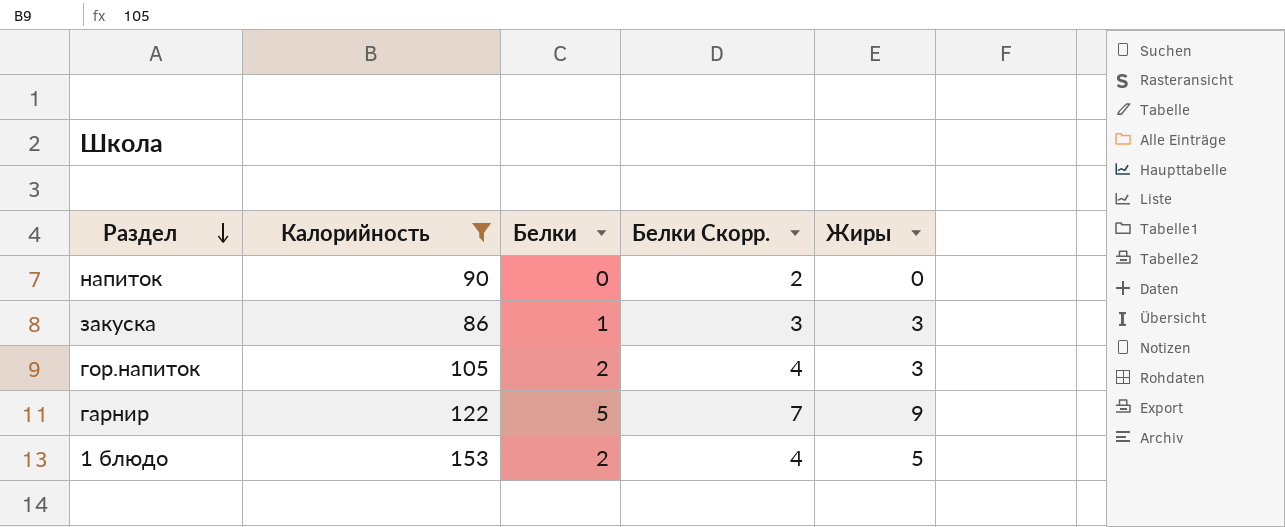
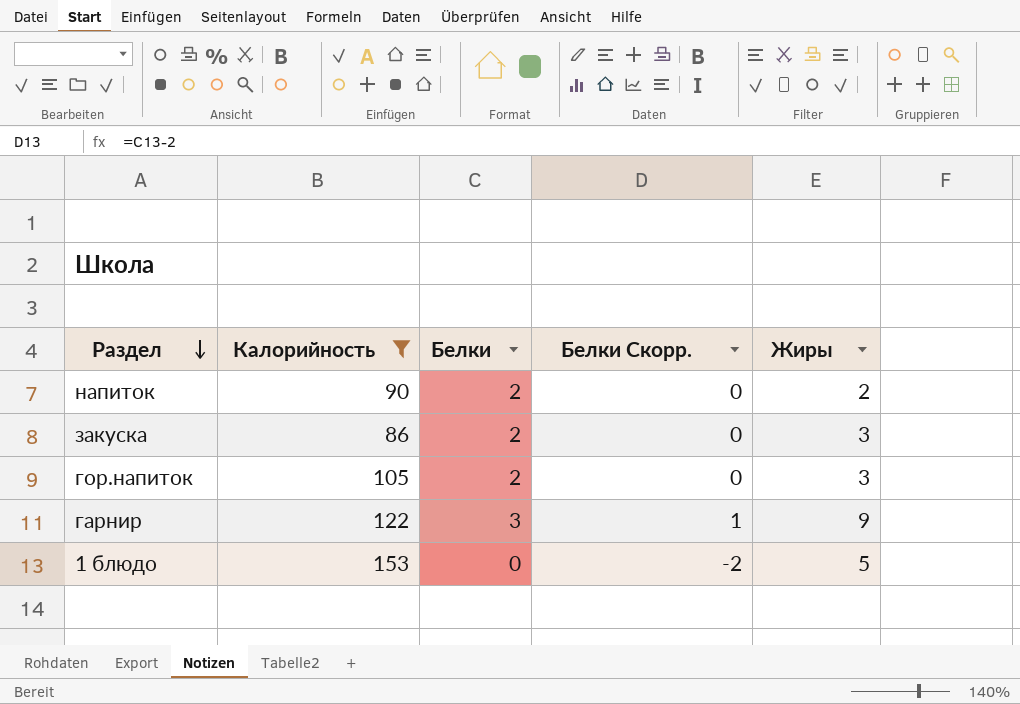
column Белки Скорр. | formula: [Белки] + 2 -> [Белки] - 2
напиток | Белки: 0 -> 2
напиток | Жиры: 0 -> 2
закуска | Белки: 1 -> 2
гарнир | Белки: 5 -> 3
1 блюдо | Белки: 2 -> 0

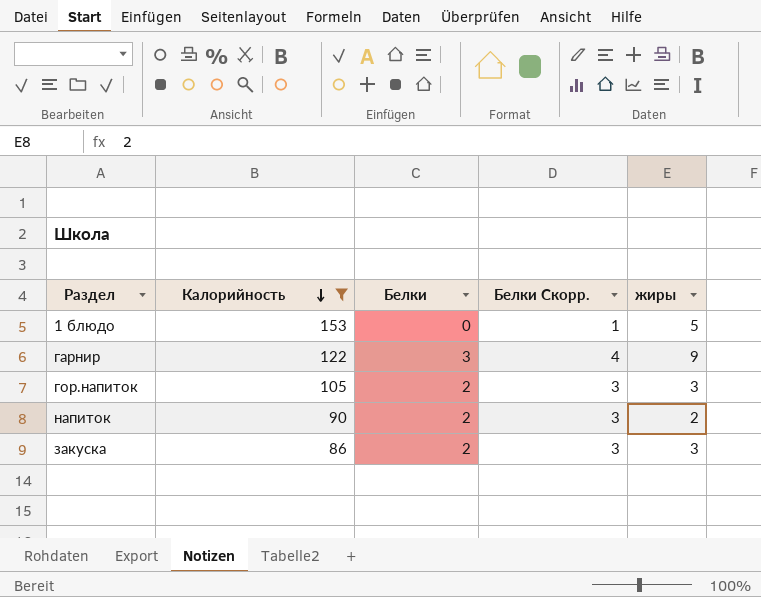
row order: Раздел descending -> Калорийность descending
column Белки Скорр. | formula: [Белки] - 2 -> [Белки] + 1
column name: Жиры -> жиры

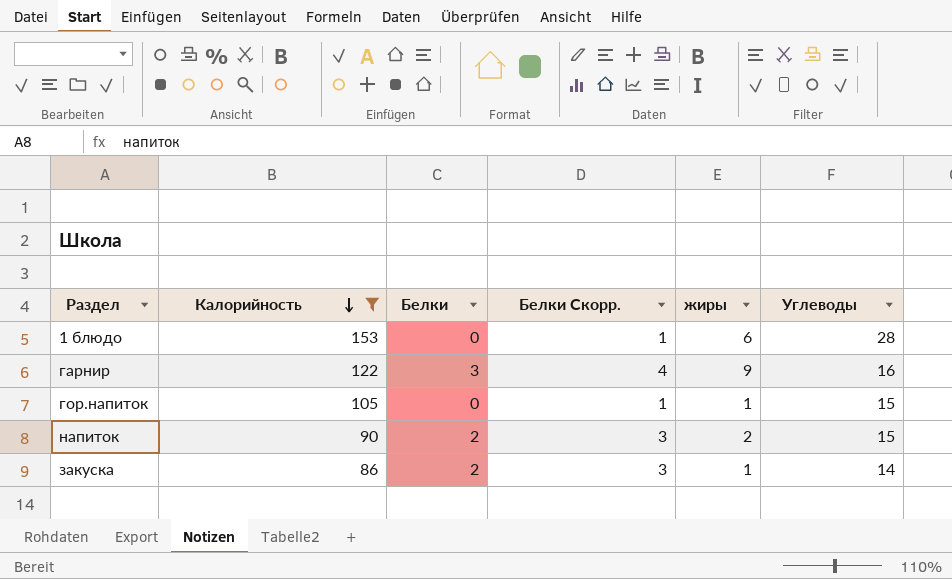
column Углеводы | position: none -> 6
1 блюдо | жиры: 5 -> 6
гор.напиток | Белки: 2 -> 0
гор.напиток | Белки Скорр.: 3 -> 1
гор.напиток | жиры: 3 -> 1
закуска | жиры: 3 -> 1

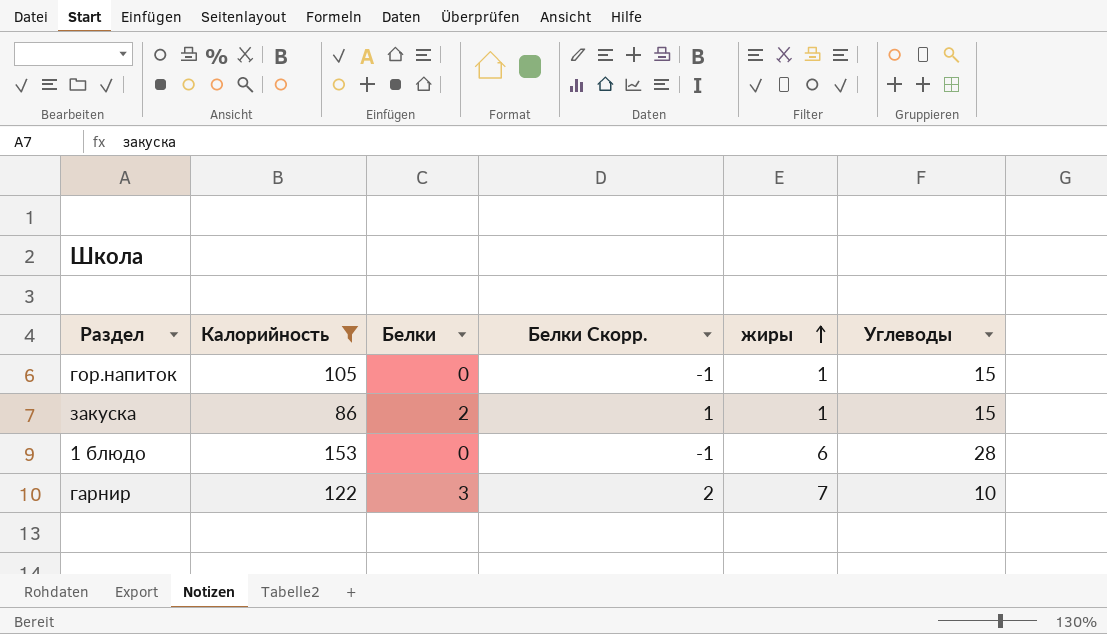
row order: Калорийность descending -> жиры ascending
column Белки Скорр. | formula: [Белки] + 1 -> [Белки] - 1
row напиток: 90 | 2 | 3 | 2 | 15 -> none
закуска | Углеводы: 14 -> 15
гарнир | жиры: 9 -> 7
гарнир | Углеводы: 16 -> 10

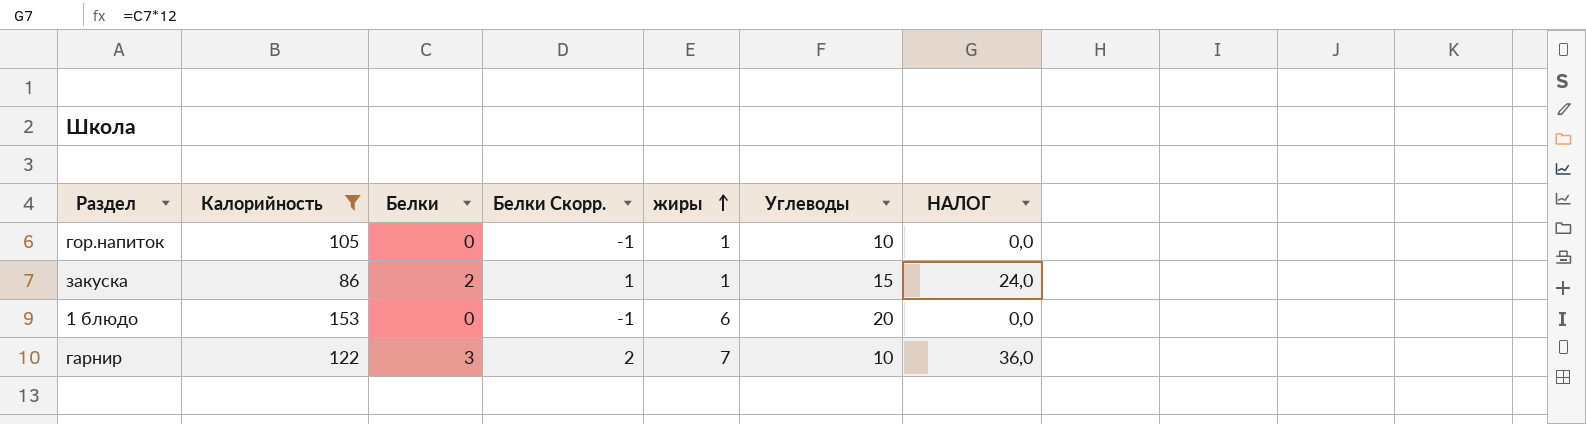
column НАЛОГ | formula: none -> [Белки] * 12
гор.напиток | Углеводы: 15 -> 10
1 блюдо | Углеводы: 28 -> 20

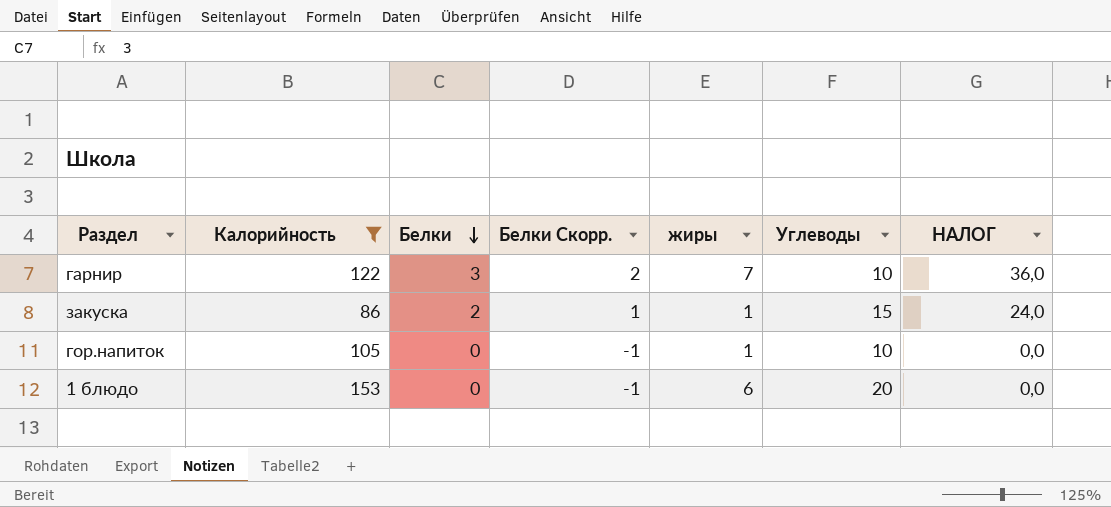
row order: жиры ascending -> Белки descending

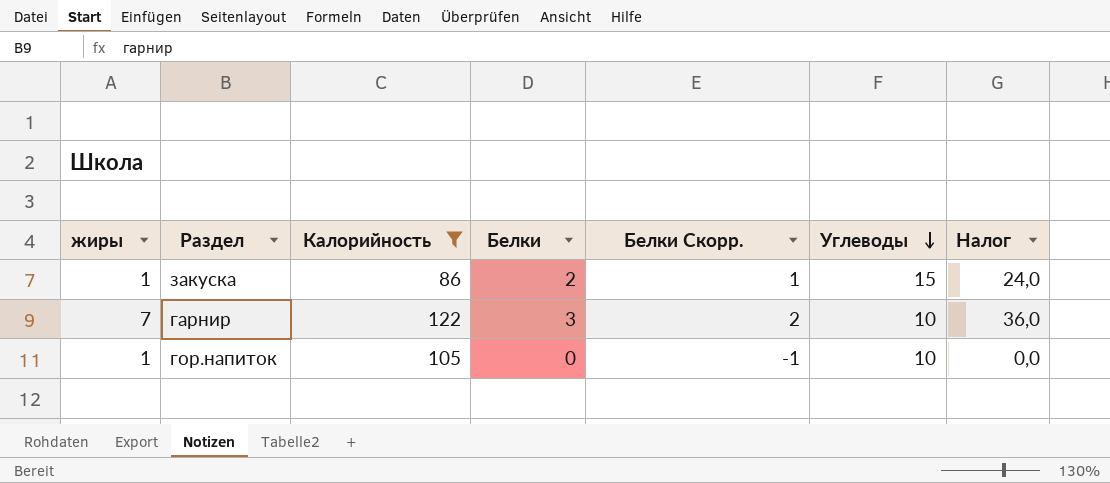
row order: Белки descending -> Углеводы descending
column жиры | position: 5 -> 1
column name: НАЛОГ -> Налог
row 1 блюдо: 153 | 0 | -1 | 6 | 20 | 0,0 -> none

